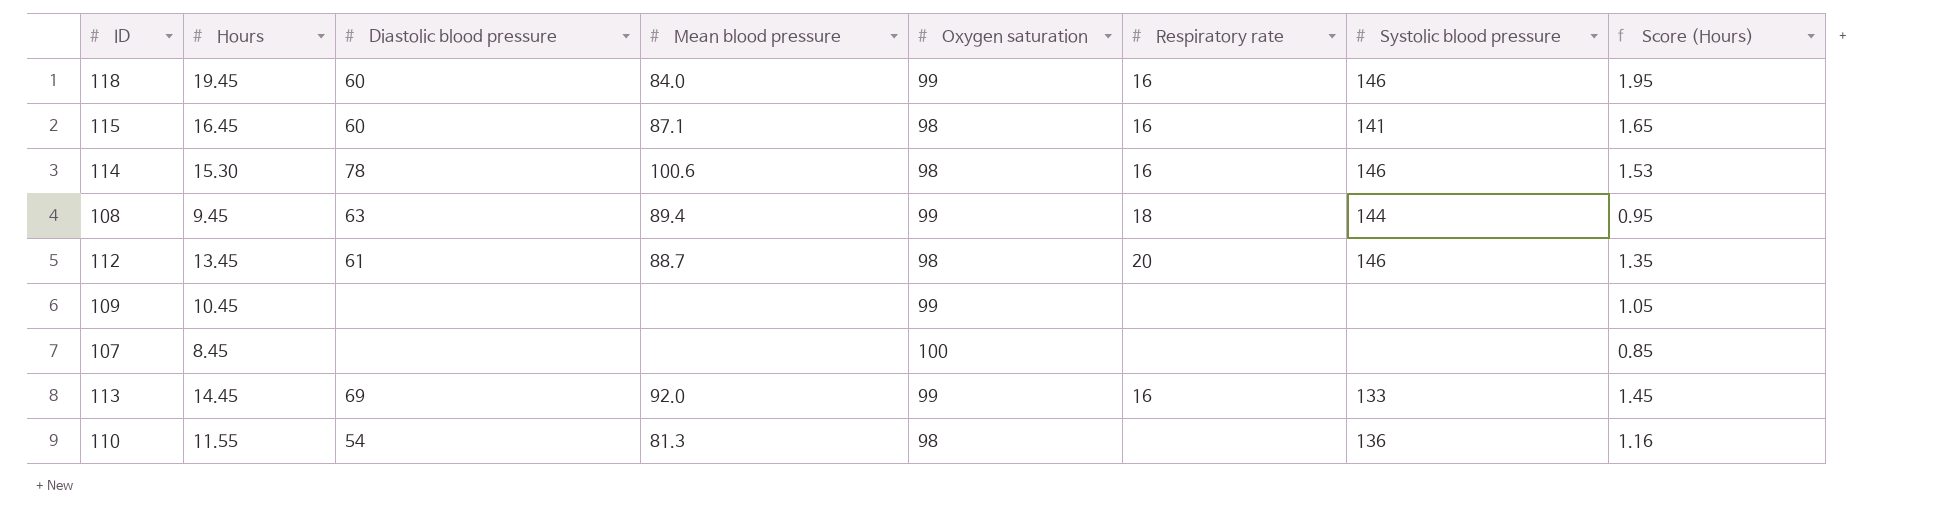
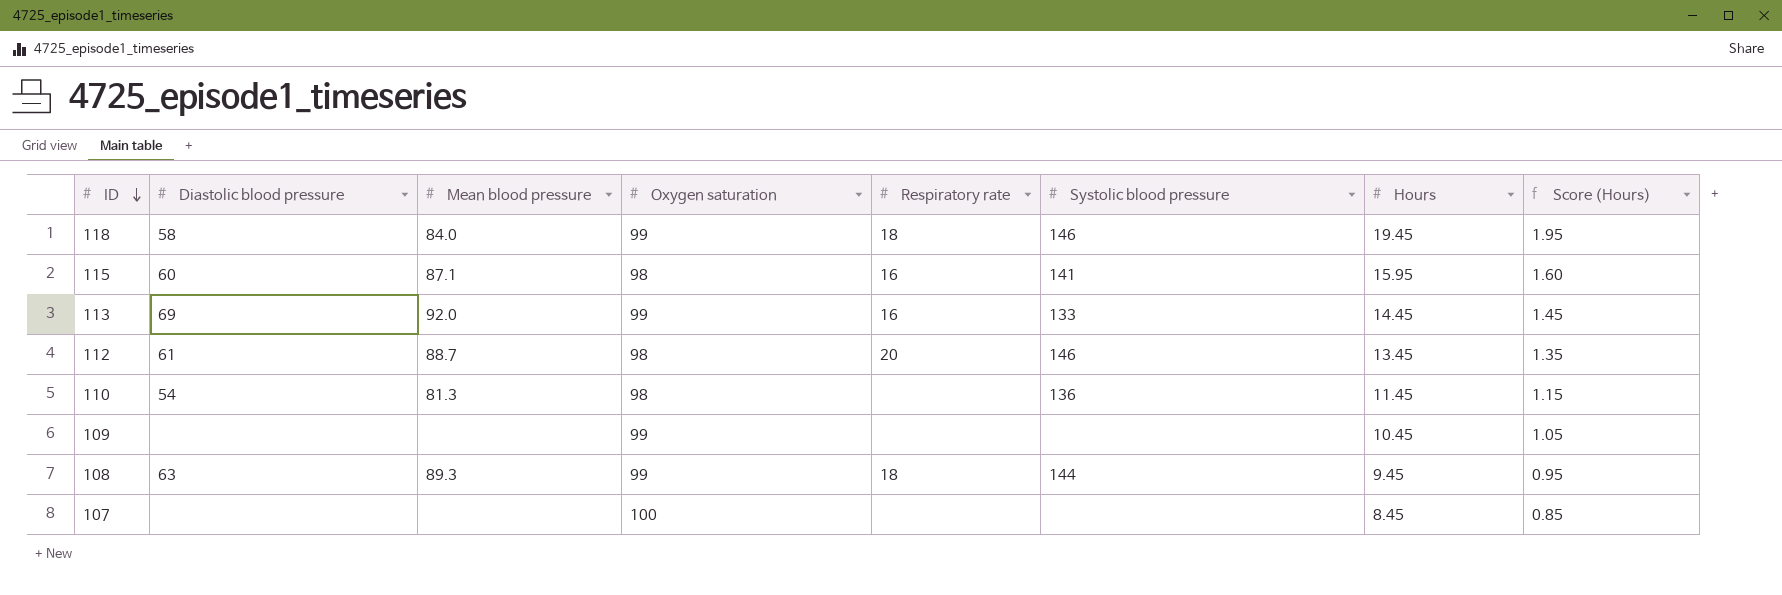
row order: none -> ID descending
column Hours | position: 2 -> 7
row 114: 15.30 | 78 | 100.6 | 98 | 16 | 146 | 1.53 -> none
118 | Diastolic blood pressure: 60 -> 58
118 | Respiratory rate: 16 -> 18
115 | Hours: 16.45 -> 15.95
115 | Score (Hours): 1.65 -> 1.60
110 | Hours: 11.55 -> 11.45
110 | Score (Hours): 1.16 -> 1.15
108 | Mean blood pressure: 89.4 -> 89.3

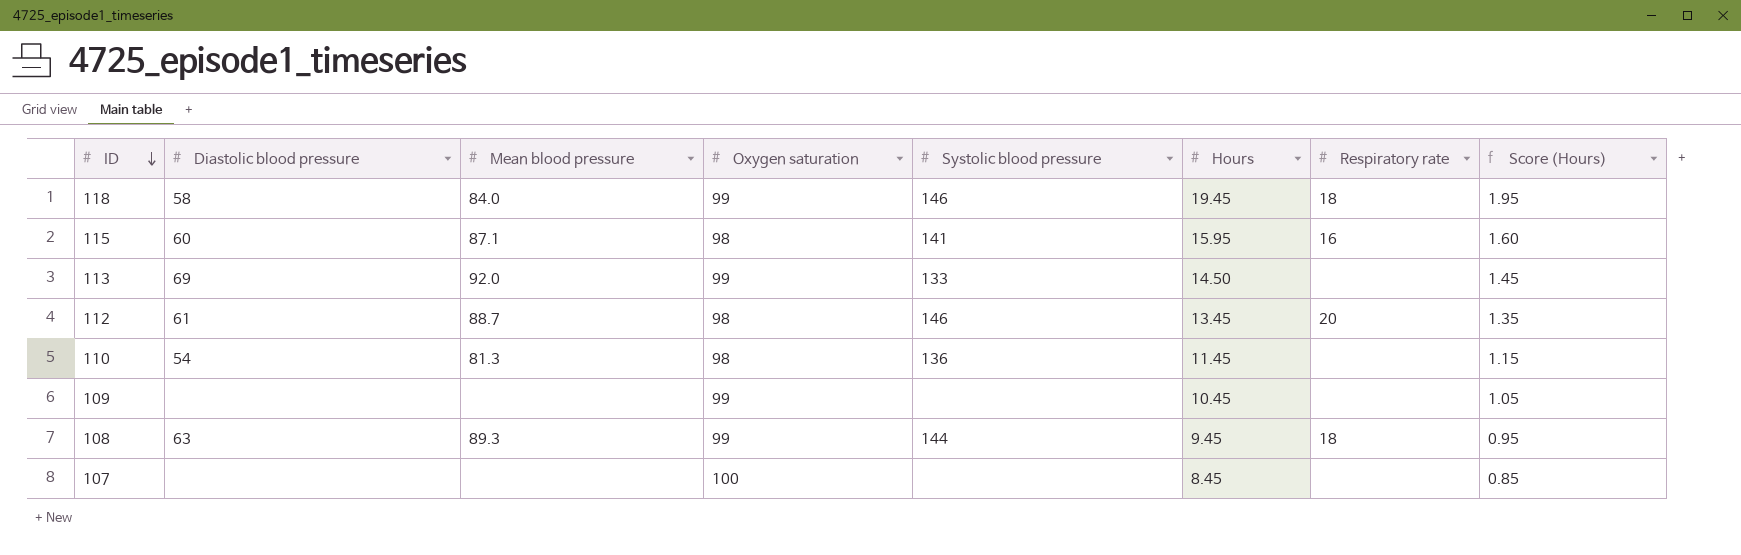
column Respiratory rate | position: 5 -> 7
113 | Hours: 14.45 -> 14.50
113 | Respiratory rate: 16 -> none

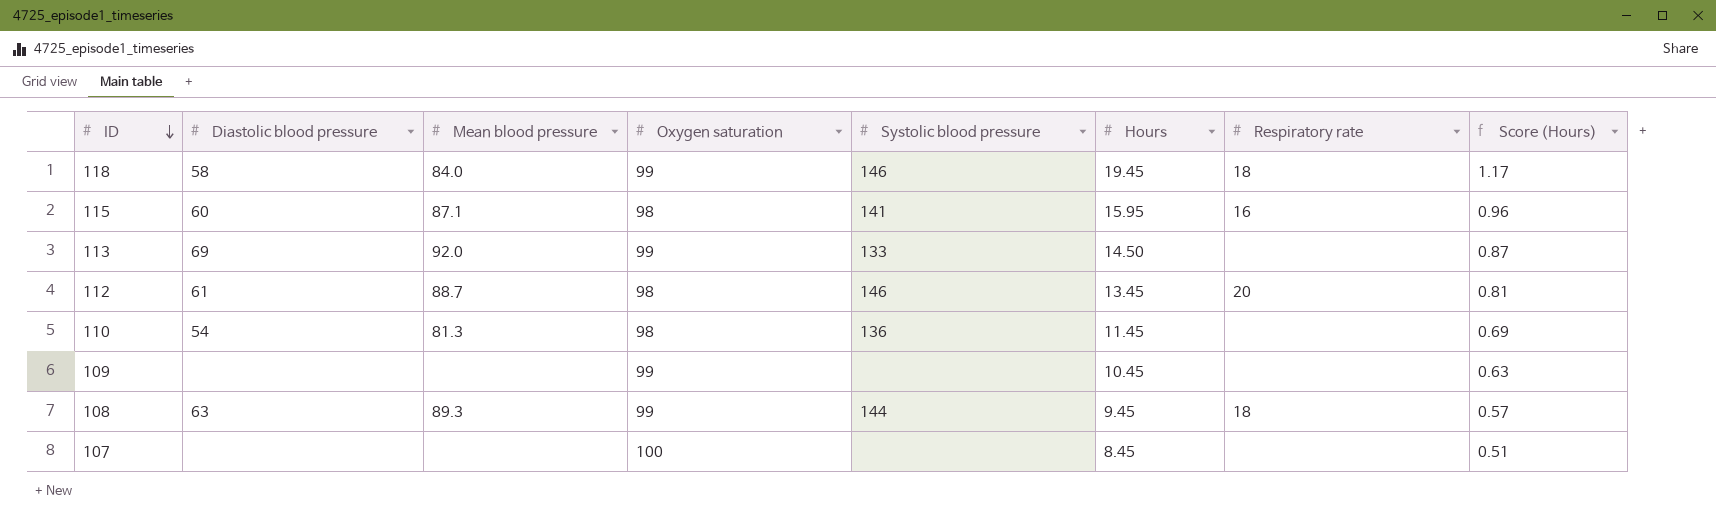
column Score (Hours) | formula: [Hours] * 0.1 -> [Hours] * 0.06

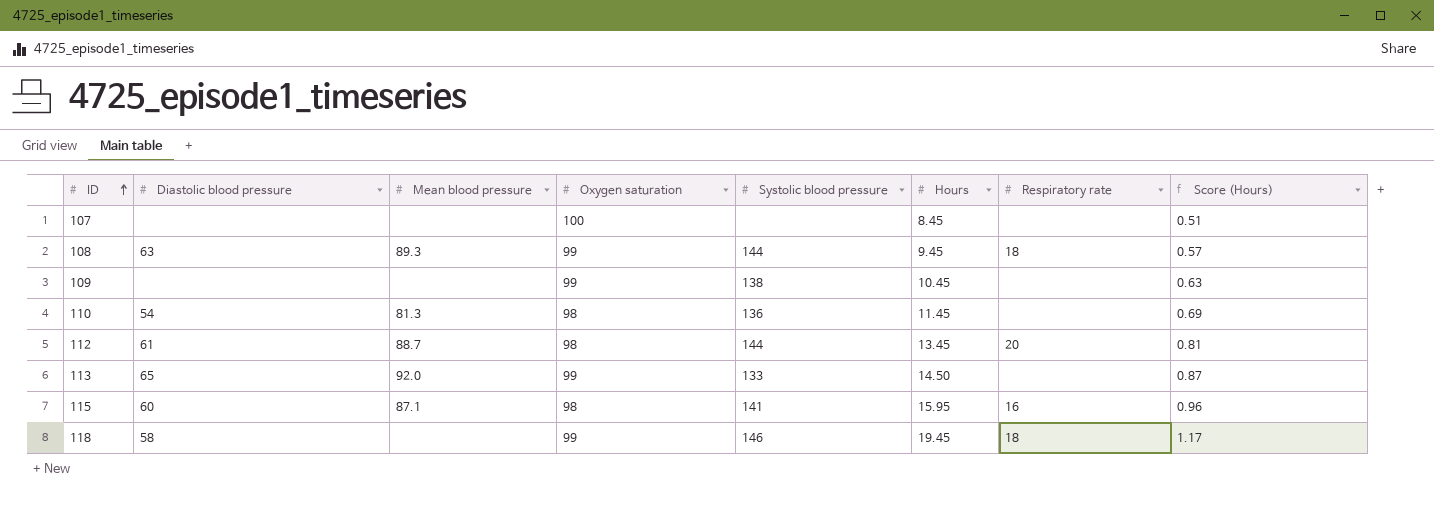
row order: ID descending -> ID ascending
109 | Systolic blood pressure: none -> 138
112 | Systolic blood pressure: 146 -> 144
113 | Diastolic blood pressure: 69 -> 65
118 | Mean blood pressure: 84.0 -> none

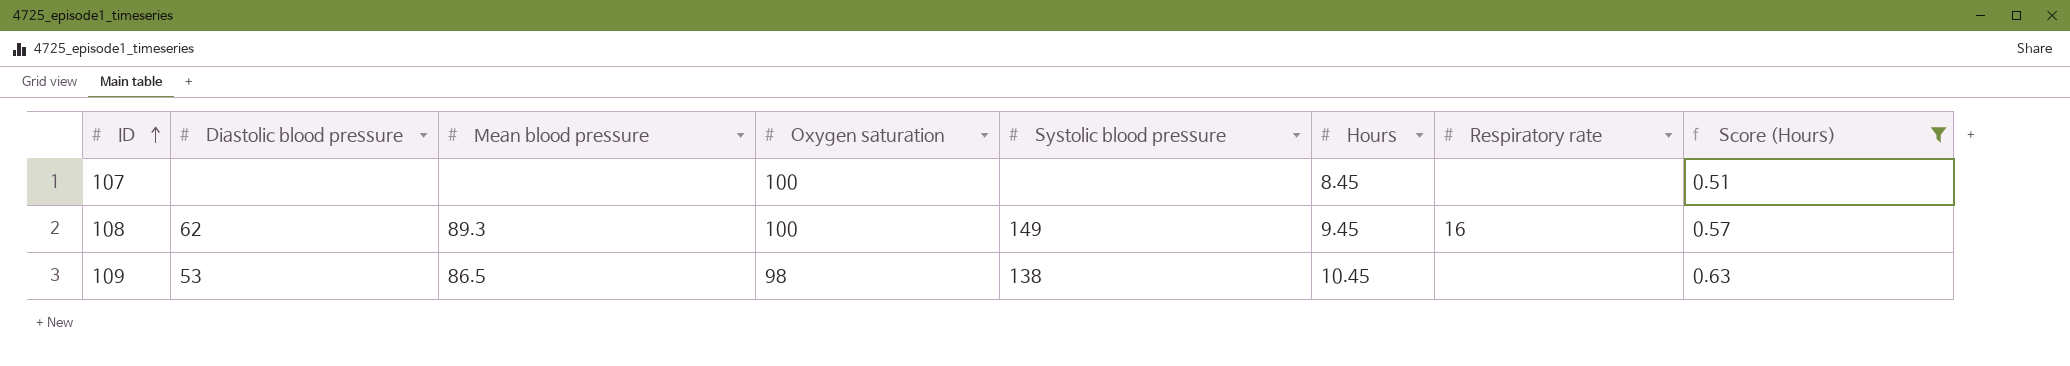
filter: none -> Score (Hours) <= 0.63
108 | Diastolic blood pressure: 63 -> 62
108 | Oxygen saturation: 99 -> 100
108 | Systolic blood pressure: 144 -> 149
108 | Respiratory rate: 18 -> 16
109 | Diastolic blood pressure: none -> 53
109 | Mean blood pressure: none -> 86.5
109 | Oxygen saturation: 99 -> 98

